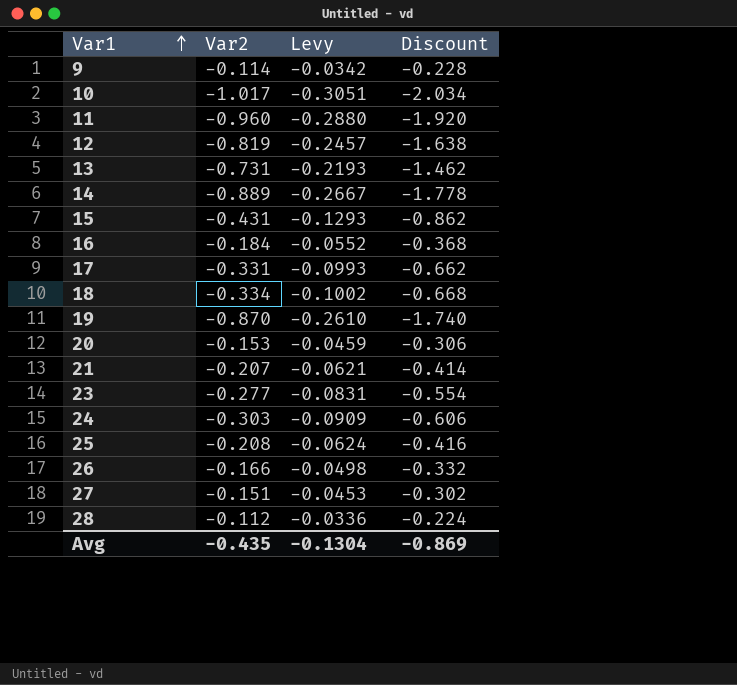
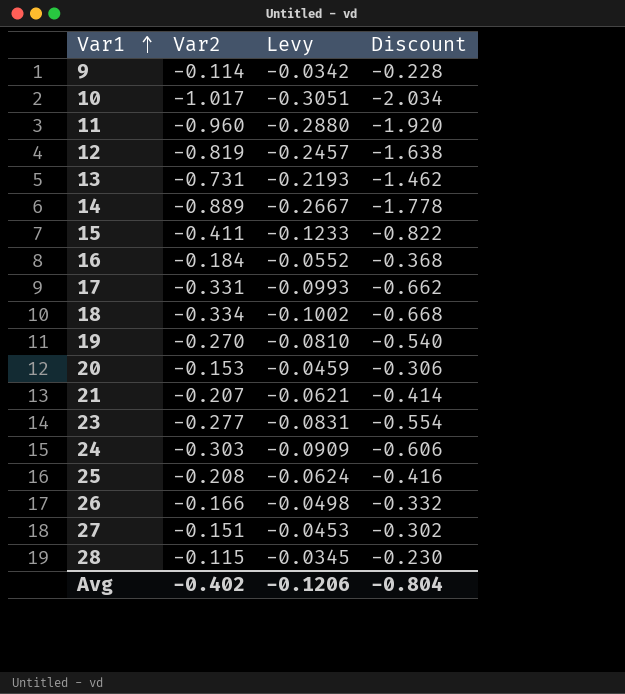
15 | Var2: -0.431 -> -0.411
15 | Levy: -0.1293 -> -0.1233
15 | Discount: -0.862 -> -0.822
19 | Var2: -0.870 -> -0.270
19 | Levy: -0.2610 -> -0.0810
19 | Discount: -1.740 -> -0.540
28 | Var2: -0.112 -> -0.115
28 | Levy: -0.0336 -> -0.0345
28 | Discount: -0.224 -> -0.230
Avg | Var2: -0.435 -> -0.402
Avg | Levy: -0.1304 -> -0.1206
Avg | Discount: -0.869 -> -0.804

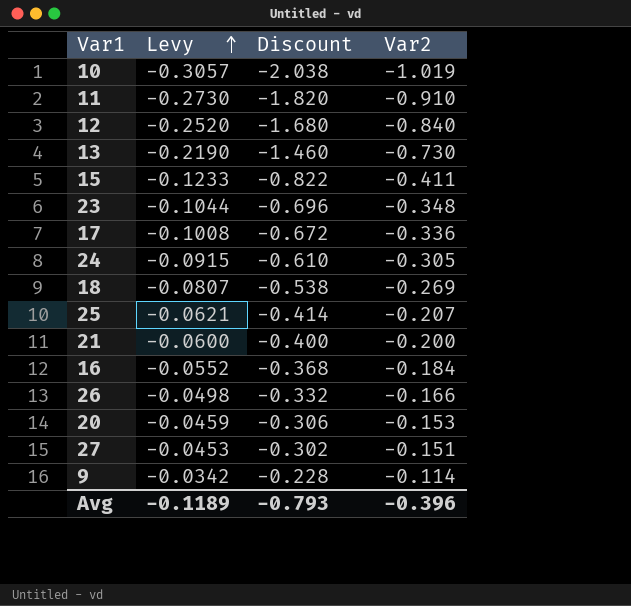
row order: Var1 ascending -> Levy ascending
column Var2 | position: 2 -> 4
row 14: -0.889 | -0.2667 | -1.778 -> none
row 19: -0.270 | -0.0810 | -0.540 -> none
row 28: -0.115 | -0.0345 | -0.230 -> none
10 | Levy: -0.3051 -> -0.3057
10 | Discount: -2.034 -> -2.038
10 | Var2: -1.017 -> -1.019
11 | Levy: -0.2880 -> -0.2730
11 | Discount: -1.920 -> -1.820
11 | Var2: -0.960 -> -0.910
12 | Levy: -0.2457 -> -0.2520
12 | Discount: -1.638 -> -1.680
12 | Var2: -0.819 -> -0.840
13 | Levy: -0.2193 -> -0.2190
13 | Discount: -1.462 -> -1.460
13 | Var2: -0.731 -> -0.730
23 | Levy: -0.0831 -> -0.1044
23 | Discount: -0.554 -> -0.696
23 | Var2: -0.277 -> -0.348
17 | Levy: -0.0993 -> -0.1008
17 | Discount: -0.662 -> -0.672
17 | Var2: -0.331 -> -0.336
24 | Levy: -0.0909 -> -0.0915
24 | Discount: -0.606 -> -0.610
24 | Var2: -0.303 -> -0.305
18 | Levy: -0.1002 -> -0.0807
18 | Discount: -0.668 -> -0.538
18 | Var2: -0.334 -> -0.269
25 | Levy: -0.0624 -> -0.0621
25 | Discount: -0.416 -> -0.414
25 | Var2: -0.208 -> -0.207
21 | Levy: -0.0621 -> -0.0600
21 | Discount: -0.414 -> -0.400
21 | Var2: -0.207 -> -0.200
Avg | Levy: -0.1206 -> -0.1189
Avg | Discount: -0.804 -> -0.793
Avg | Var2: -0.402 -> -0.396

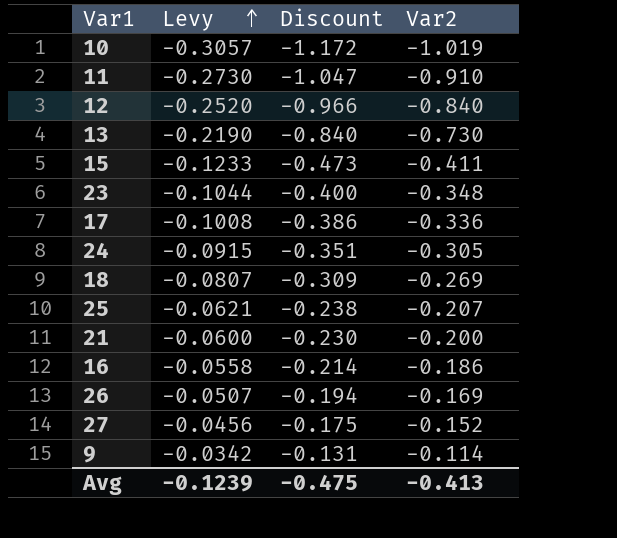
column Discount | formula: [Var2] * 2 -> [Var2] * 1.15
row 20: -0.0459 | -0.306 | -0.153 -> none
16 | Levy: -0.0552 -> -0.0558
16 | Var2: -0.184 -> -0.186
26 | Levy: -0.0498 -> -0.0507
26 | Var2: -0.166 -> -0.169
27 | Levy: -0.0453 -> -0.0456
27 | Var2: -0.151 -> -0.152
Avg | Levy: -0.1189 -> -0.1239
Avg | Discount: -0.793 -> -0.475
Avg | Var2: -0.396 -> -0.413

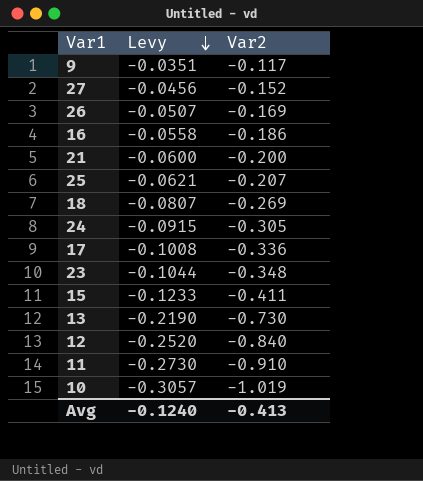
row order: Levy ascending -> Levy descending
column Discount | formula: [Var2] * 1.15 -> none
9 | Levy: -0.0342 -> -0.0351
9 | Var2: -0.114 -> -0.117
Avg | Levy: -0.1239 -> -0.1240

